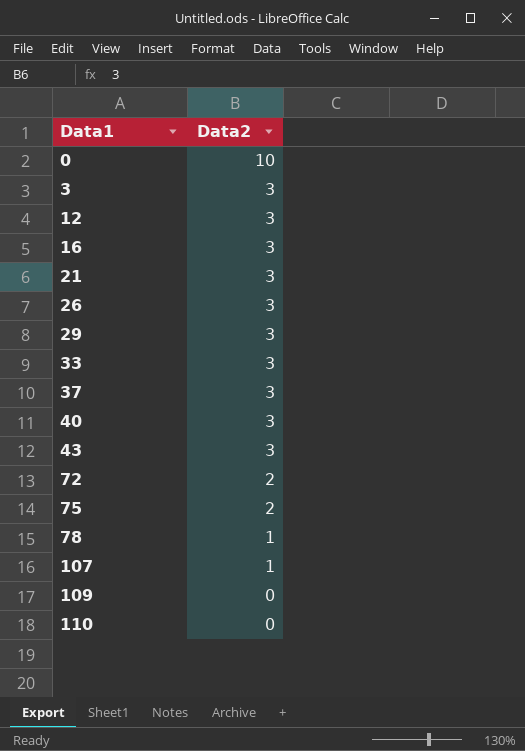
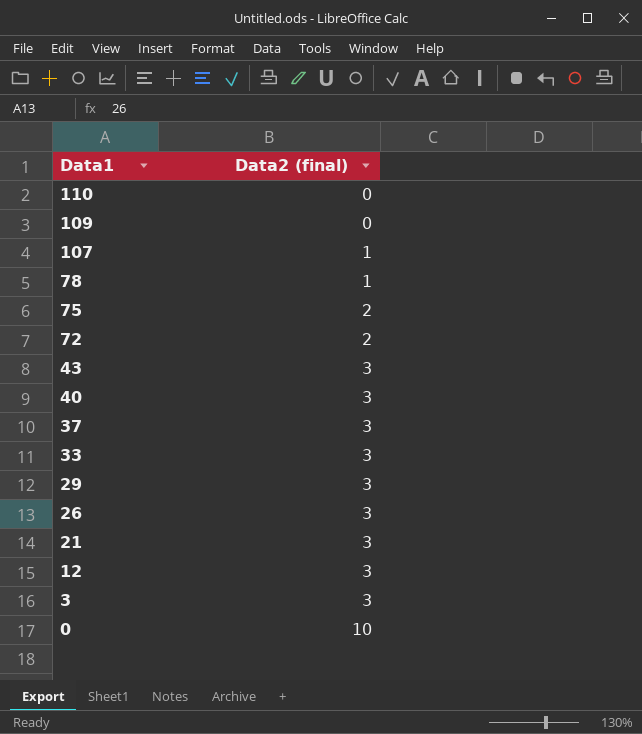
row order: Data1 ascending -> Data1 descending
column name: Data2 -> Data2 (final)
row 16: 3 -> none

